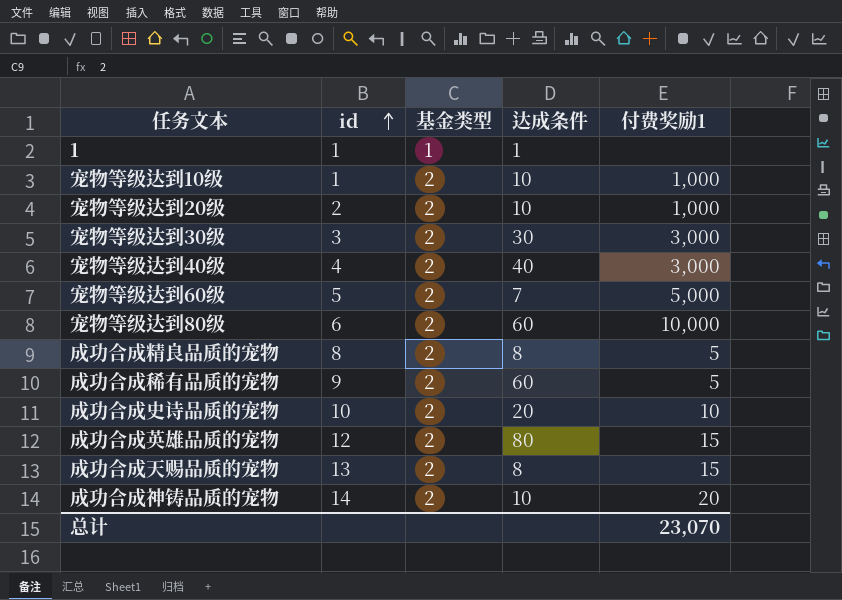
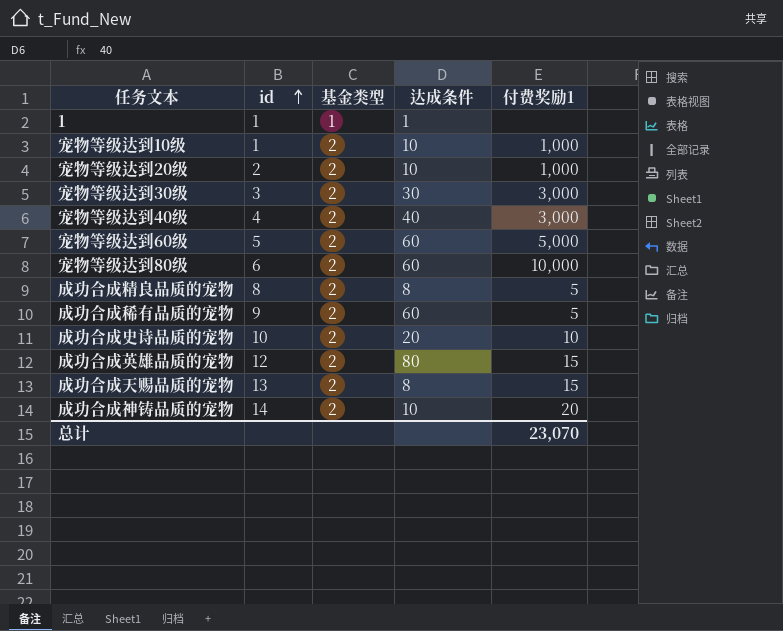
宠物等级达到60级 | 达成条件: 7 -> 60

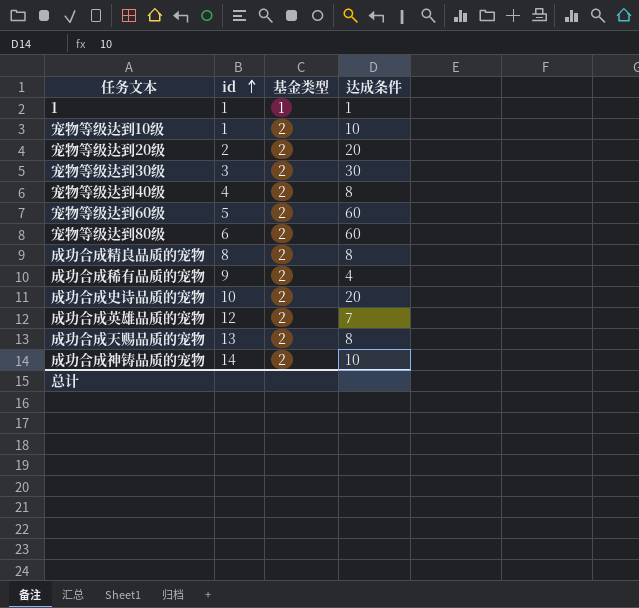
column 付费奖励1 | position: 5 -> none
宠物等级达到20级 | 达成条件: 10 -> 20
宠物等级达到40级 | 达成条件: 40 -> 8
成功合成稀有品质的宠物 | 达成条件: 60 -> 4
成功合成英雄品质的宠物 | 达成条件: 80 -> 7

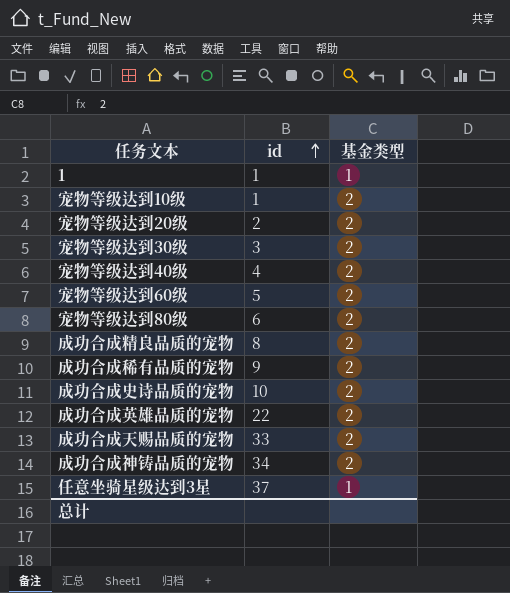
column 达成条件 | position: 4 -> none
成功合成英雄品质的宠物 | id: 12 -> 22
成功合成天赐品质的宠物 | id: 13 -> 33
成功合成神铸品质的宠物 | id: 14 -> 34
row 任意坐骑星级达到3星: none -> 37 | 1

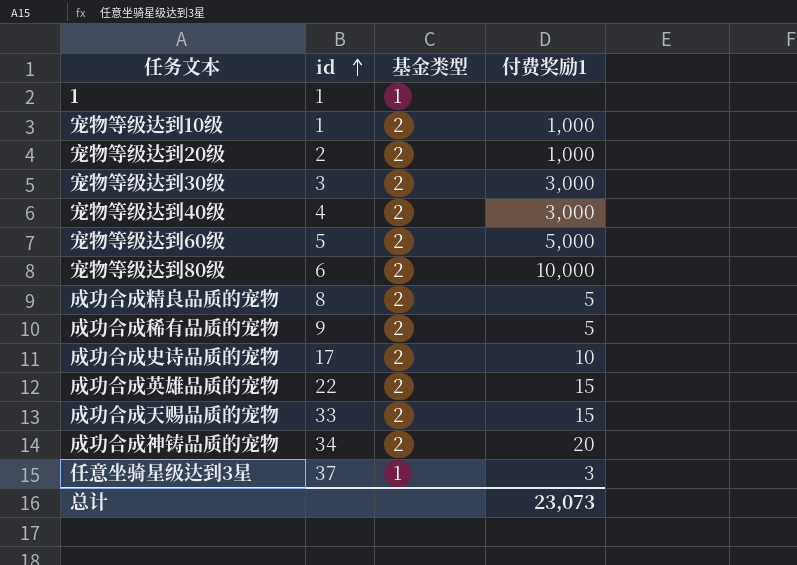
column 付费奖励1 | position: none -> 4
成功合成史诗品质的宠物 | id: 10 -> 17

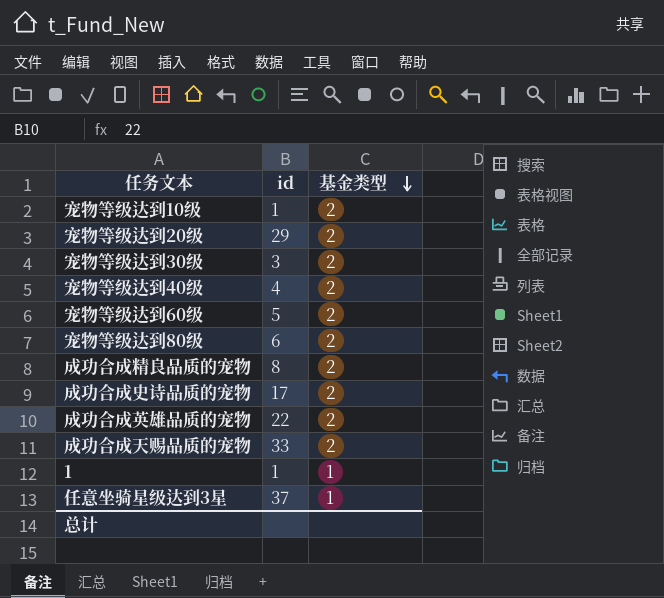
row order: id ascending -> 基金类型 descending
column 付费奖励1 | position: 4 -> none
row 成功合成稀有品质的宠物: 9 | 2 | 5 -> none
row 成功合成神铸品质的宠物: 34 | 2 | 20 -> none
宠物等级达到20级 | id: 2 -> 29

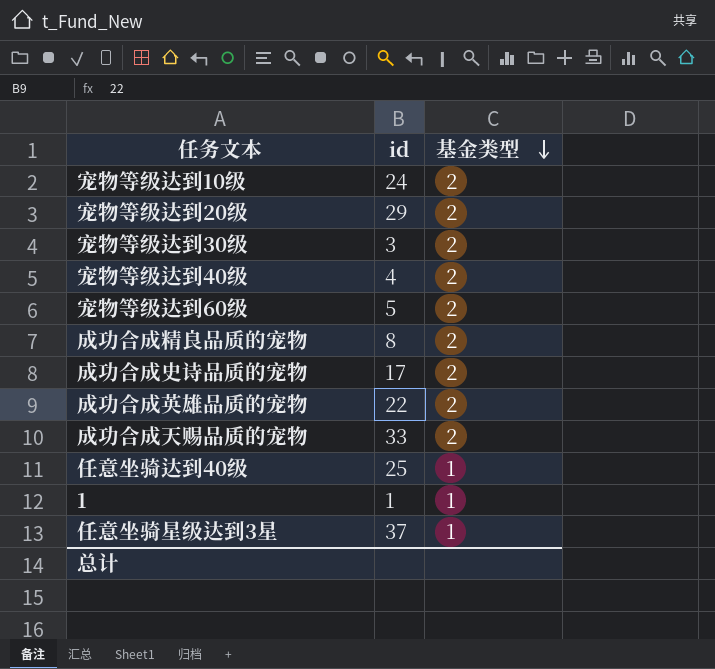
row 宠物等级达到80级: 6 | 2 -> none
宠物等级达到10级 | id: 1 -> 24
row 任意坐骑达到40级: none -> 25 | 1

